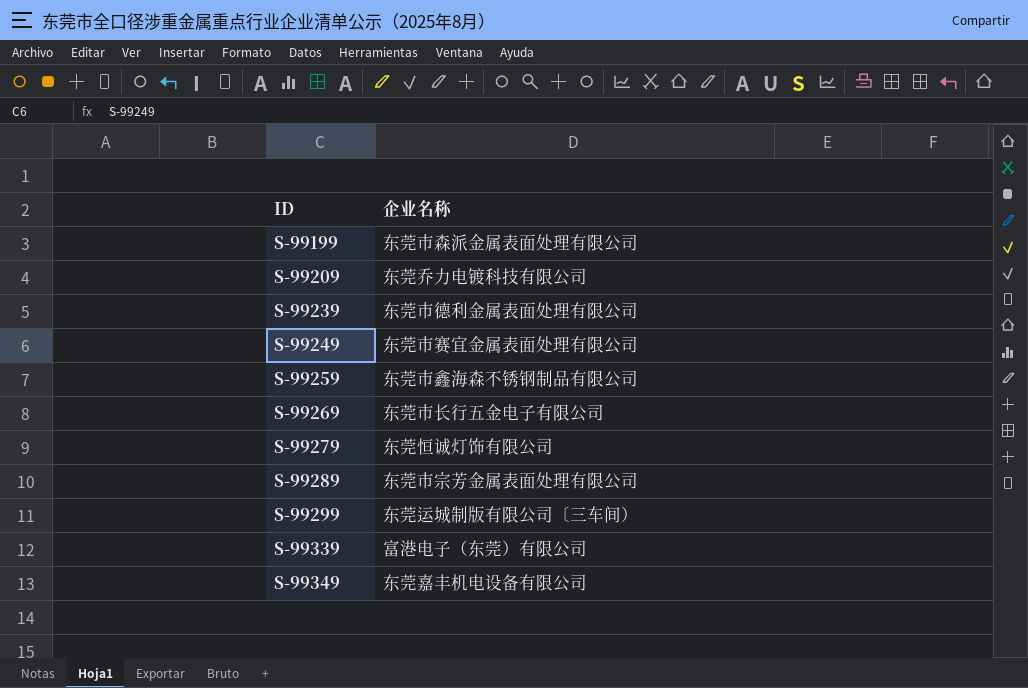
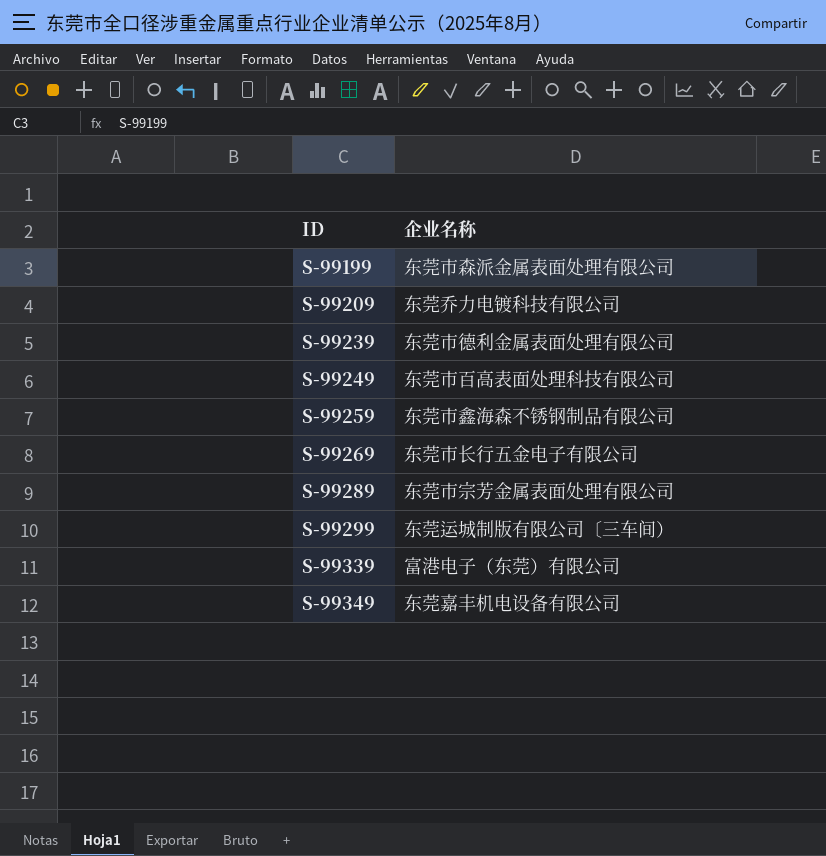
row S-99279: 东莞恒诚灯饰有限公司 -> none
S-99249 | 企业名称: 东莞市赛宜金属表面处理有限公司 -> 东莞市百高表面处理科技有限公司

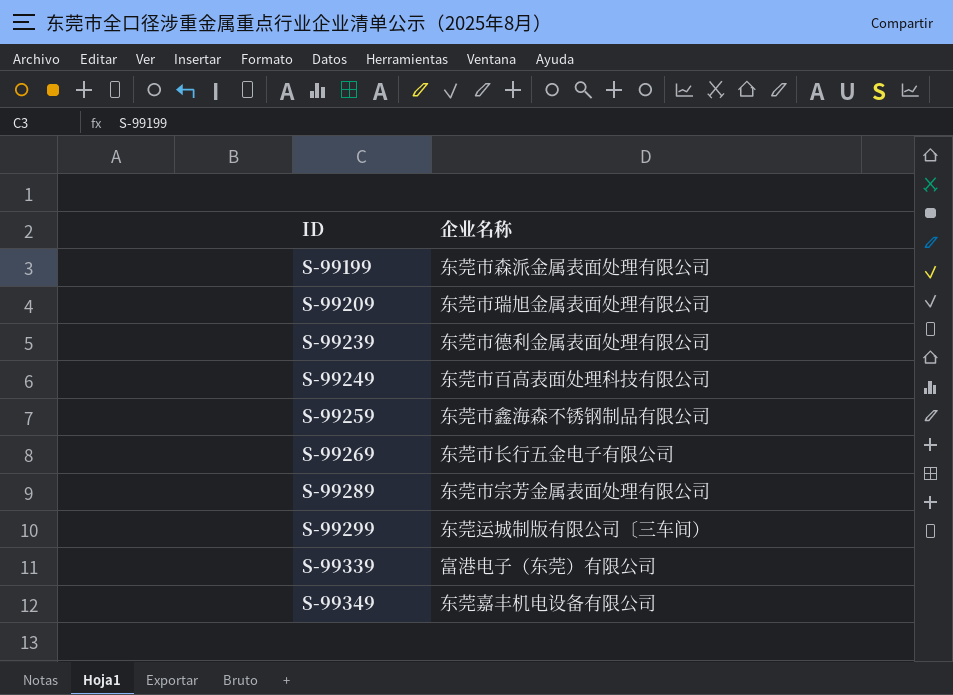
S-99209 | 企业名称: 东莞乔力电镀科技有限公司 -> 东莞市瑞旭金属表面处理有限公司

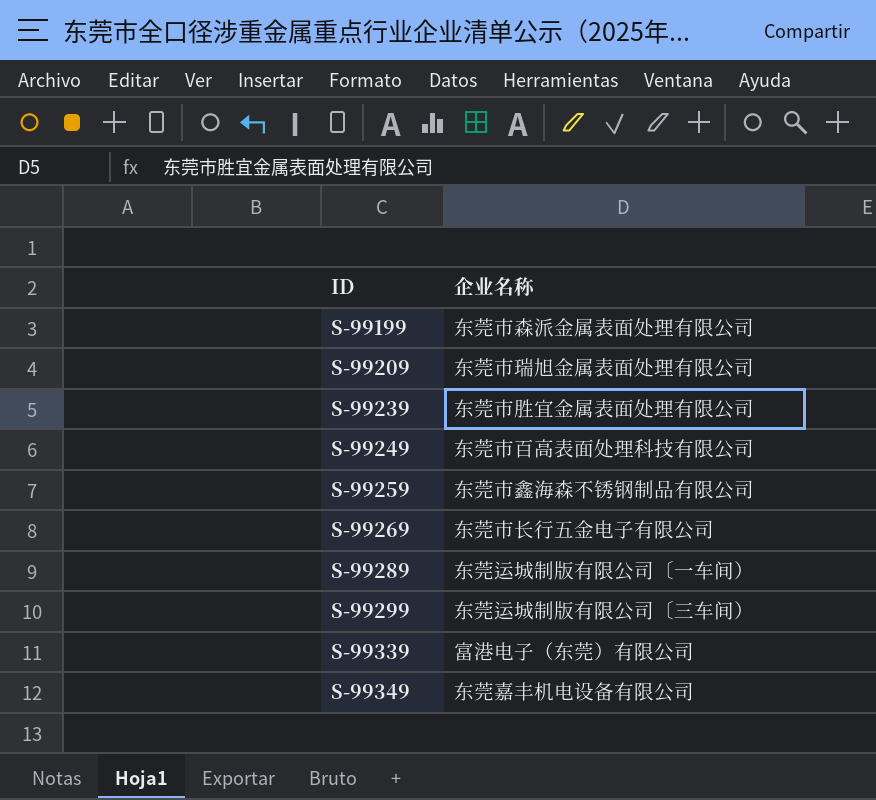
S-99239 | 企业名称: 东莞市德利金属表面处理有限公司 -> 东莞市胜宜金属表面处理有限公司
S-99289 | 企业名称: 东莞市宗芳金属表面处理有限公司 -> 东莞运城制版有限公司〔一车间）

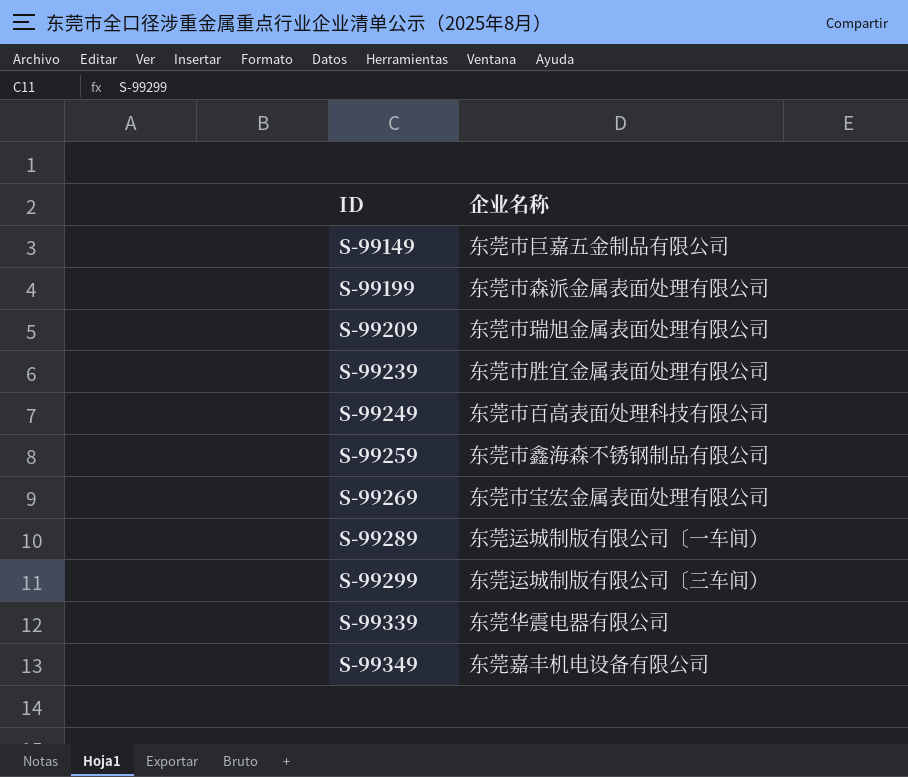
row S-99149: none -> 东莞市巨嘉五金制品有限公司
S-99269 | 企业名称: 东莞市长行五金电子有限公司 -> 东莞市宝宏金属表面处理有限公司
S-99339 | 企业名称: 富港电子（东莞）有限公司 -> 东莞华震电器有限公司

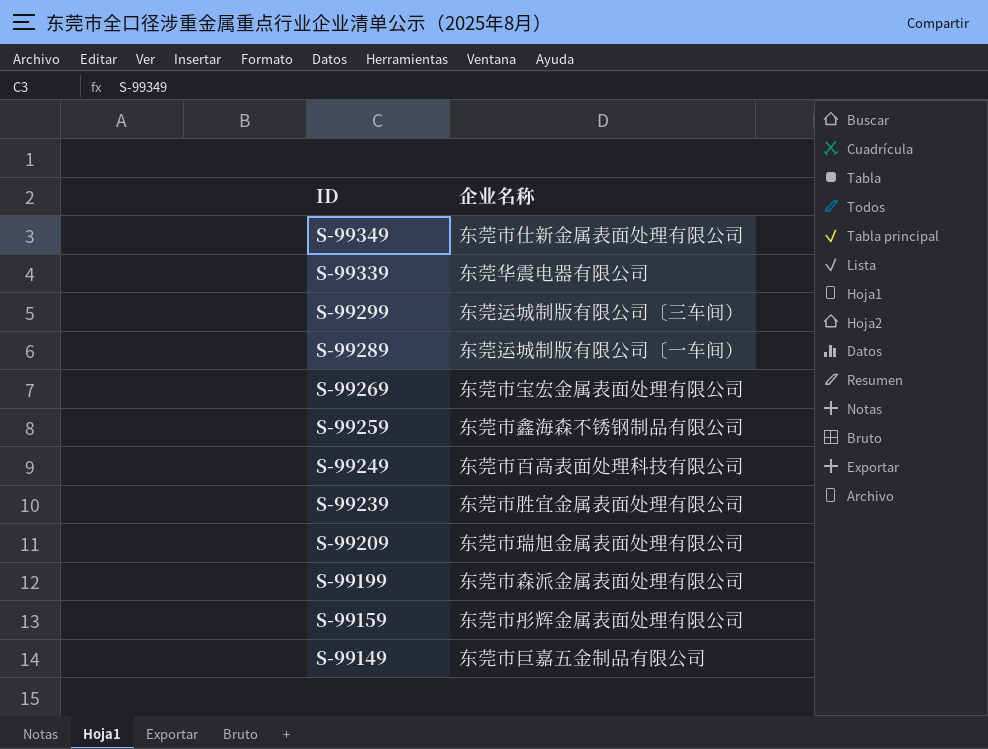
row order: ID ascending -> ID descending
S-99349 | 企业名称: 东莞嘉丰机电设备有限公司 -> 东莞市仕新金属表面处理有限公司
row S-99159: none -> 东莞市彤辉金属表面处理有限公司

